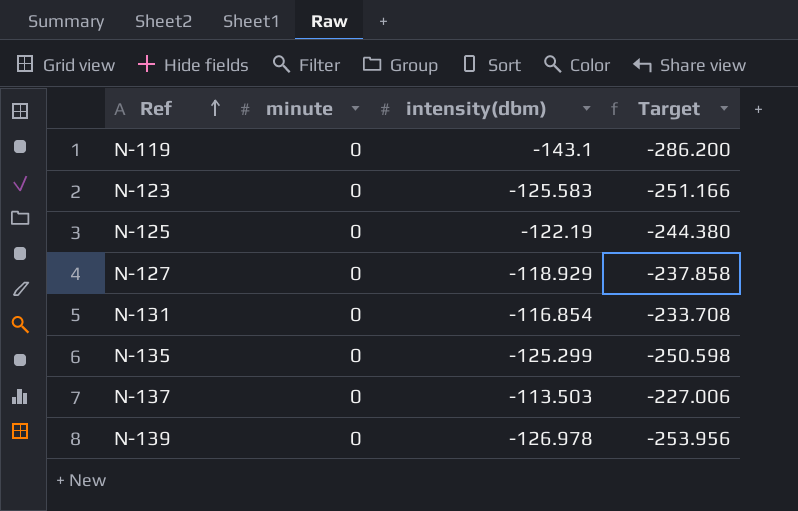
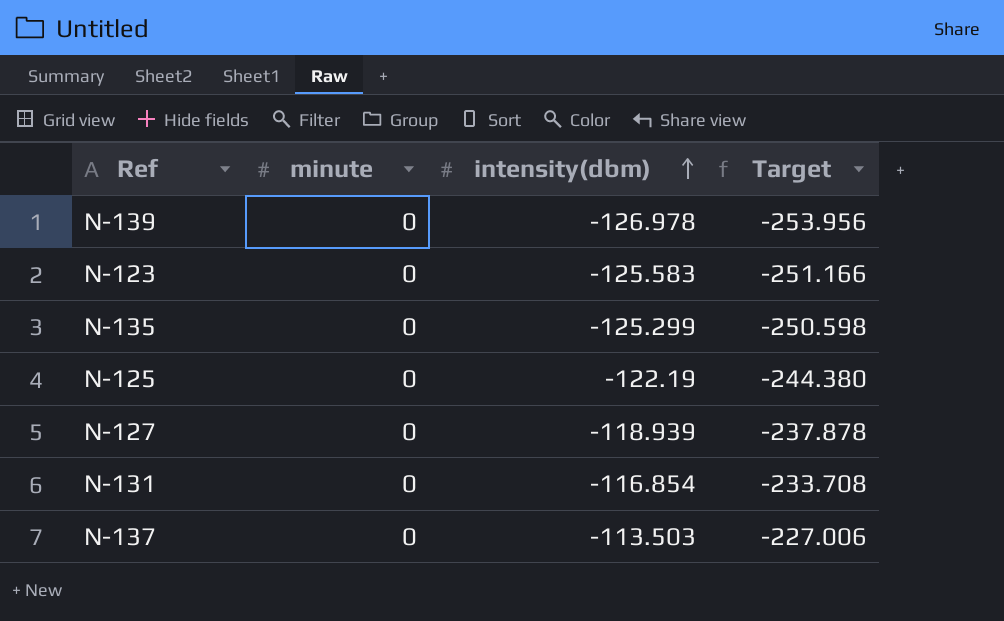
row order: Ref ascending -> intensity(dbm) ascending
row N-119: 0 | -143.1 | -286.200 -> none
N-127 | intensity(dbm): -118.929 -> -118.939
N-127 | Target: -237.858 -> -237.878

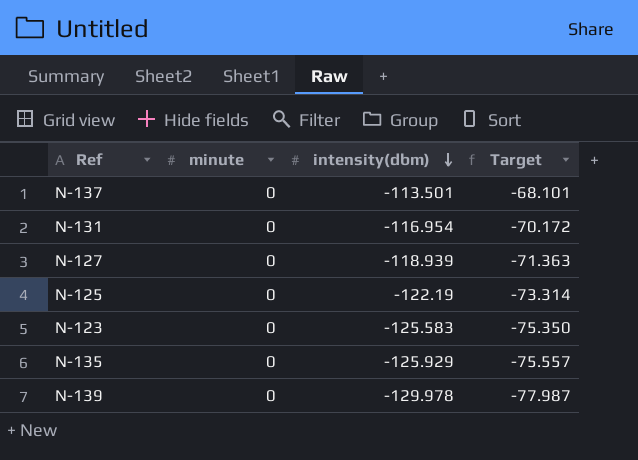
row order: intensity(dbm) ascending -> intensity(dbm) descending
column Target | formula: [intensity(dbm)] * 2 -> [intensity(dbm)] * 0.6
N-137 | intensity(dbm): -113.503 -> -113.501
N-131 | intensity(dbm): -116.854 -> -116.954
N-135 | intensity(dbm): -125.299 -> -125.929
N-139 | intensity(dbm): -126.978 -> -129.978

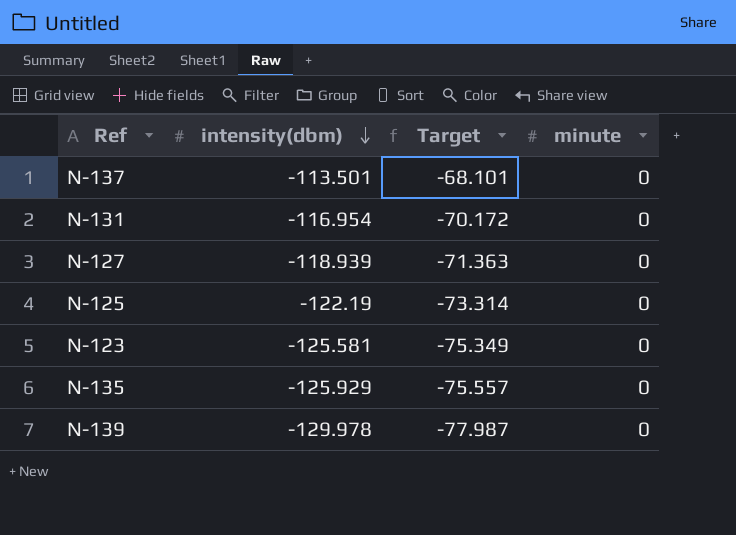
column minute | position: 2 -> 4
N-123 | intensity(dbm): -125.583 -> -125.581
N-123 | Target: -75.350 -> -75.349

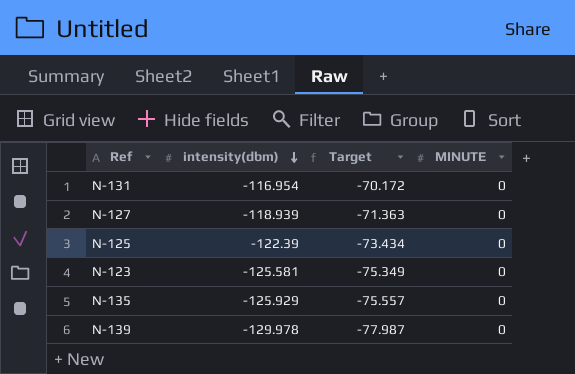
column name: minute -> MINUTE
row N-137: -113.501 | -68.101 | 0 -> none
N-125 | intensity(dbm): -122.19 -> -122.39
N-125 | Target: -73.314 -> -73.434

